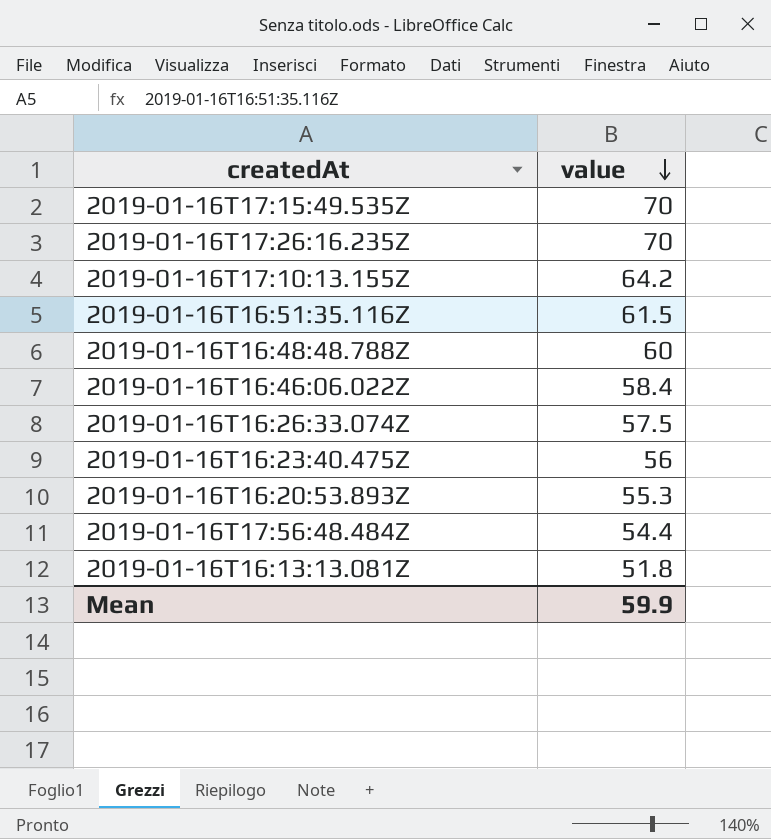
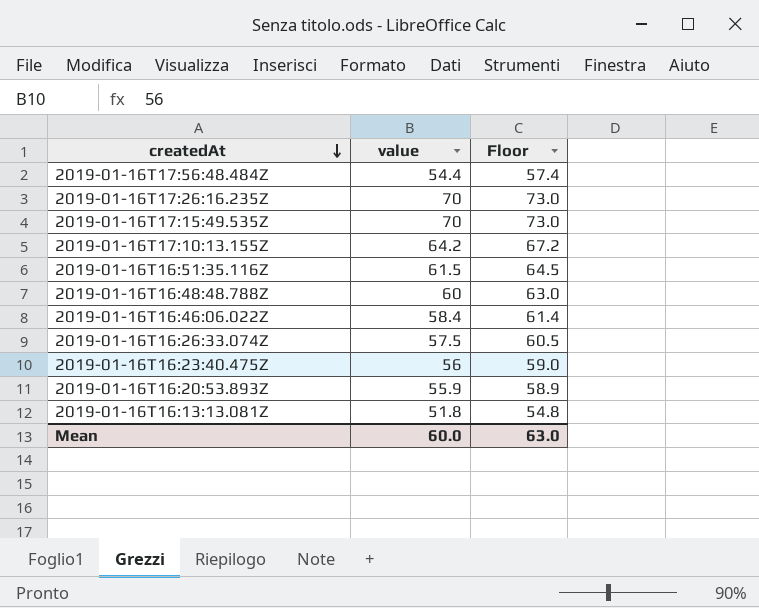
row order: value descending -> createdAt descending
column Floor | formula: none -> [value] + 3
2019-01-16T16:20:53.893Z | value: 55.3 -> 55.9
Mean | value: 59.9 -> 60.0

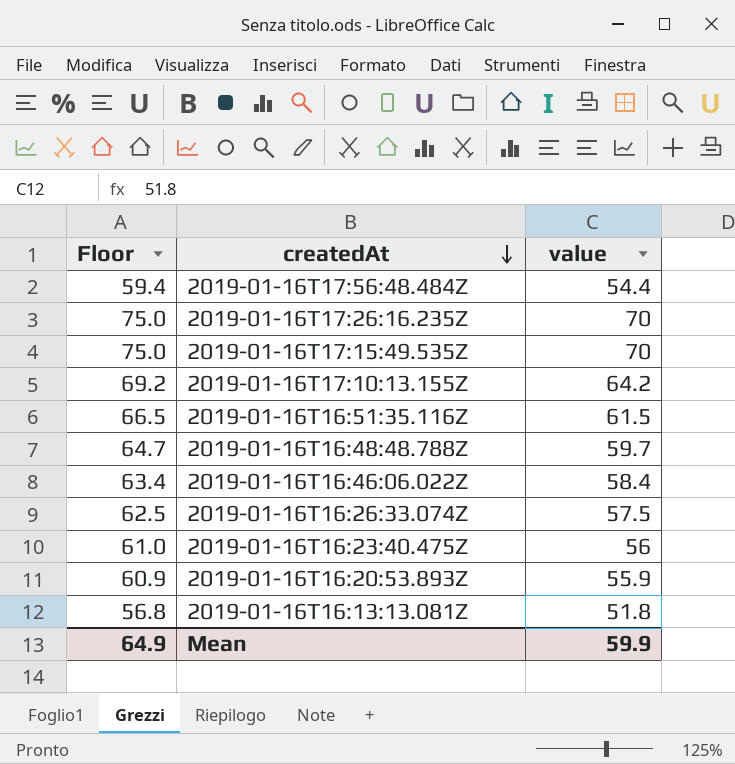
column Floor | formula: [value] + 3 -> [value] + 5
column Floor | position: 3 -> 1
2019-01-16T16:48:48.788Z | value: 60 -> 59.7
Mean | Floor: 63.0 -> 64.9
Mean | value: 60.0 -> 59.9

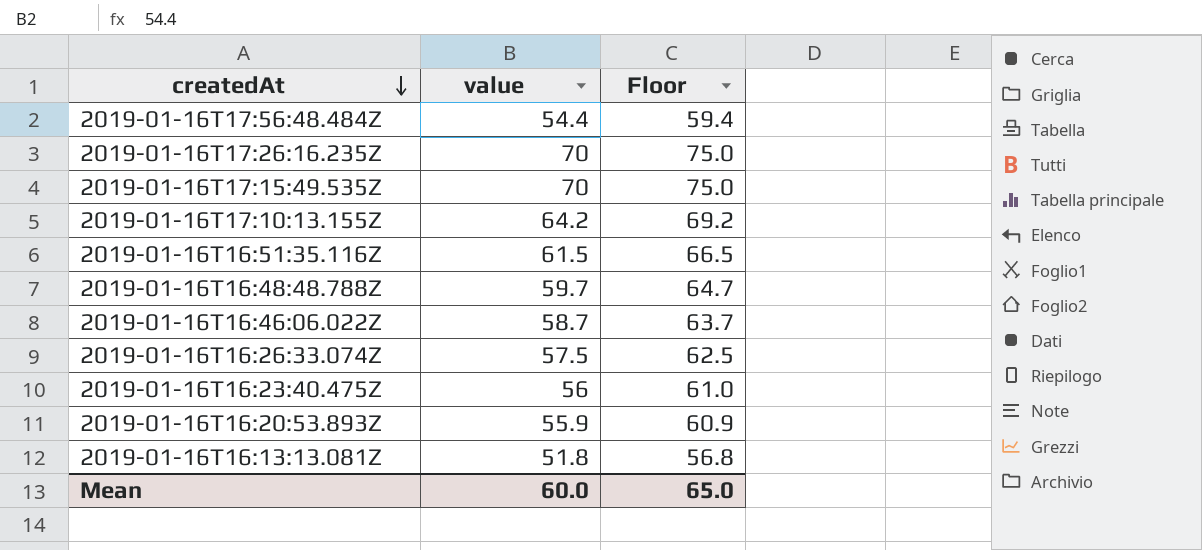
column Floor | position: 1 -> 3
2019-01-16T16:46:06.022Z | value: 58.4 -> 58.7
2019-01-16T16:46:06.022Z | Floor: 63.4 -> 63.7
Mean | value: 59.9 -> 60.0
Mean | Floor: 64.9 -> 65.0

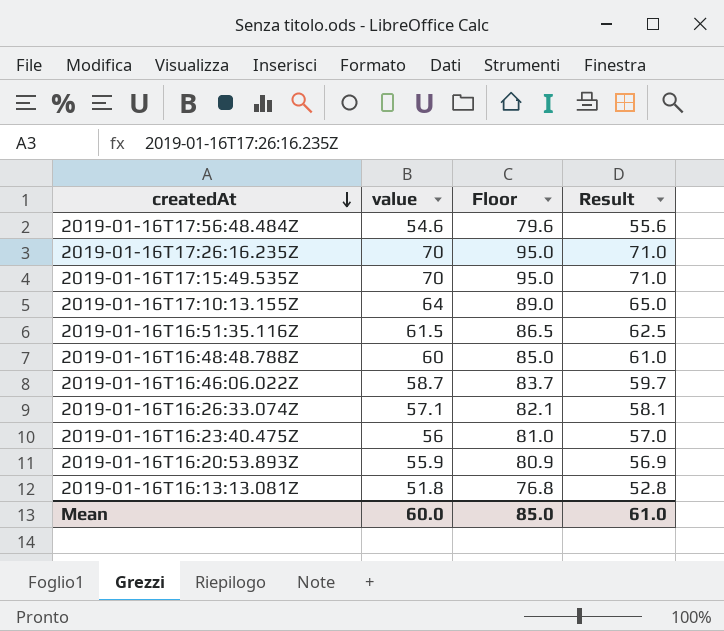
column Floor | formula: [value] + 5 -> [value] + 25
column Result | formula: none -> [value] + 1
2019-01-16T17:56:48.484Z | value: 54.4 -> 54.6
2019-01-16T17:10:13.155Z | value: 64.2 -> 64
2019-01-16T16:48:48.788Z | value: 59.7 -> 60
2019-01-16T16:26:33.074Z | value: 57.5 -> 57.1
Mean | Floor: 65.0 -> 85.0

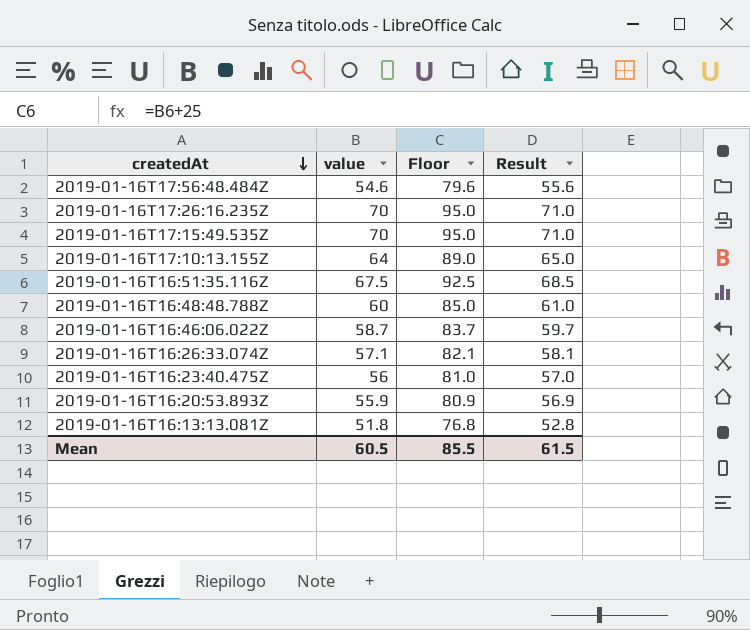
2019-01-16T16:51:35.116Z | value: 61.5 -> 67.5
2019-01-16T16:51:35.116Z | Floor: 86.5 -> 92.5
2019-01-16T16:51:35.116Z | Result: 62.5 -> 68.5
Mean | value: 60.0 -> 60.5
Mean | Floor: 85.0 -> 85.5
Mean | Result: 61.0 -> 61.5

